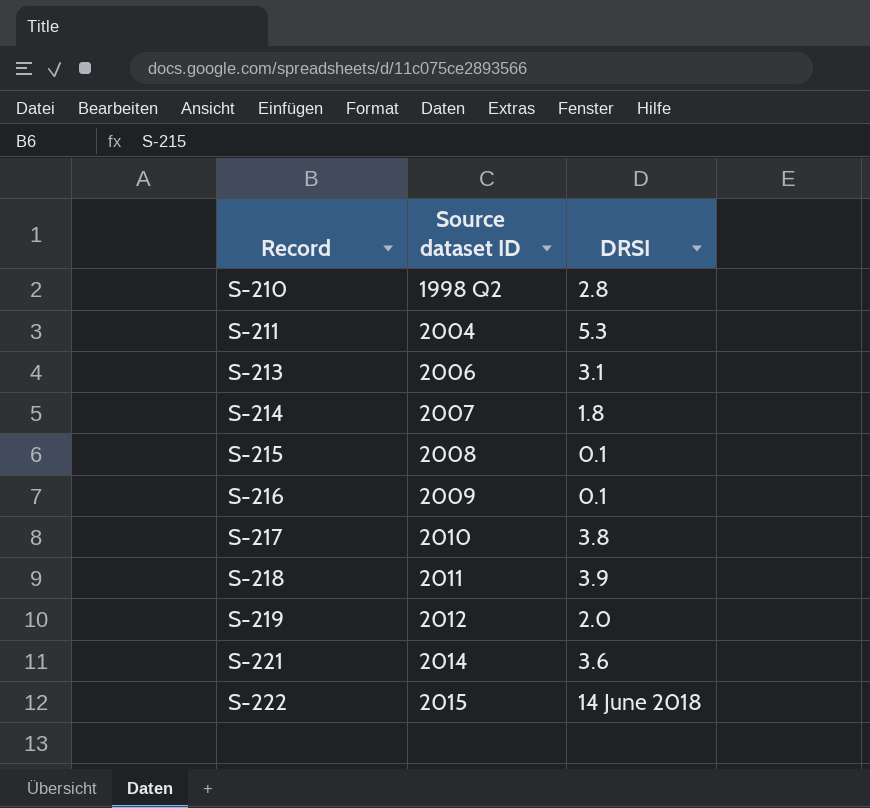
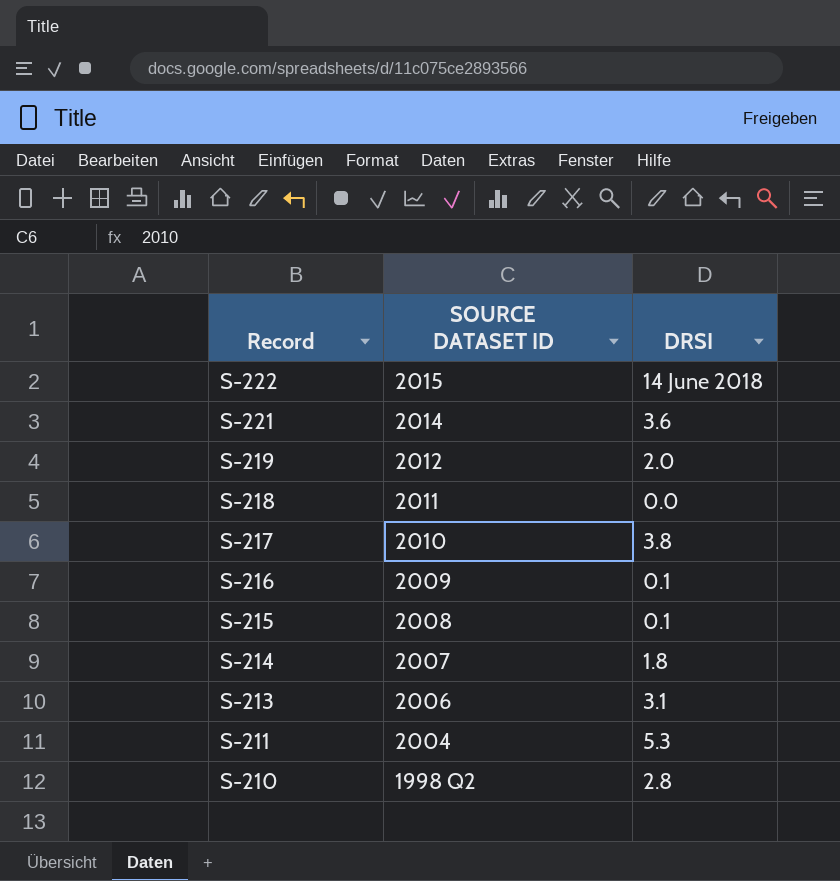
row order: Record ascending -> Record descending
column name: Source dataset ID -> SOURCE DATASET ID
S-218 | DRSI: 3.9 -> 0.0

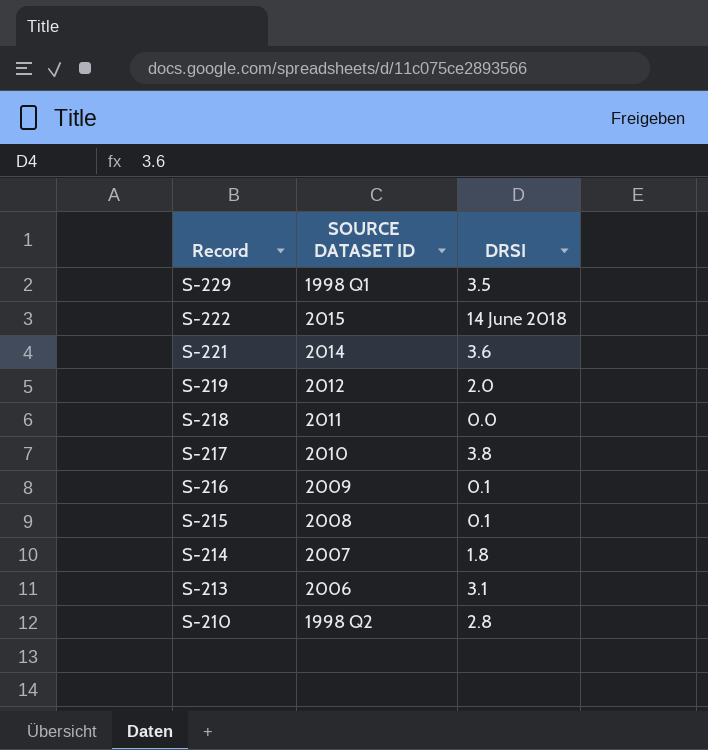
row S-211: 2004 | 5.3 -> none
row S-229: none -> 1998 Q1 | 3.5

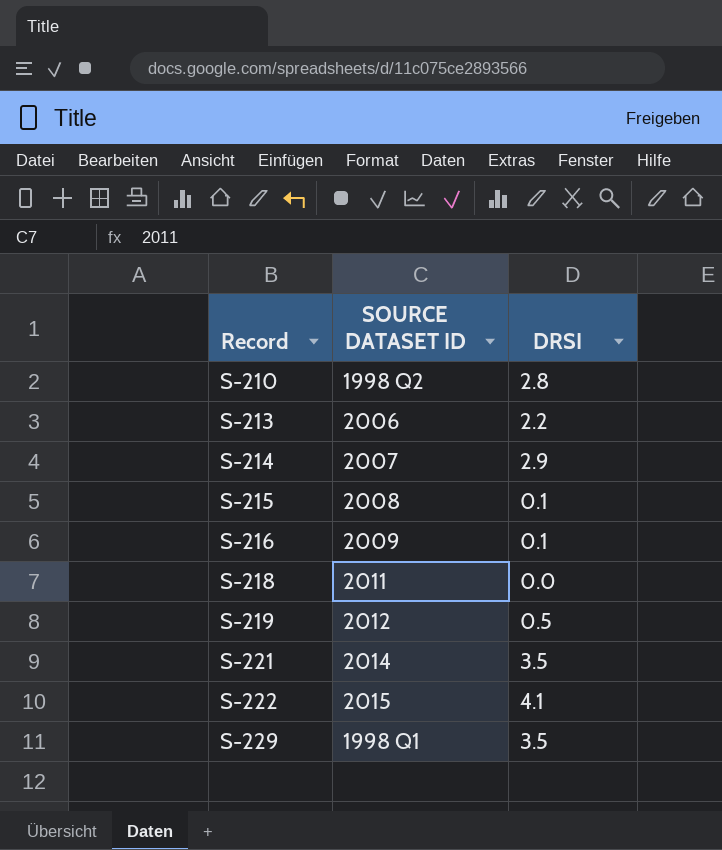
row order: Record descending -> Record ascending
row S-217: 2010 | 3.8 -> none
S-213 | DRSI: 3.1 -> 2.2
S-214 | DRSI: 1.8 -> 2.9
S-219 | DRSI: 2.0 -> 0.5
S-221 | DRSI: 3.6 -> 3.5
S-222 | DRSI: 14 June 2018 -> 4.1

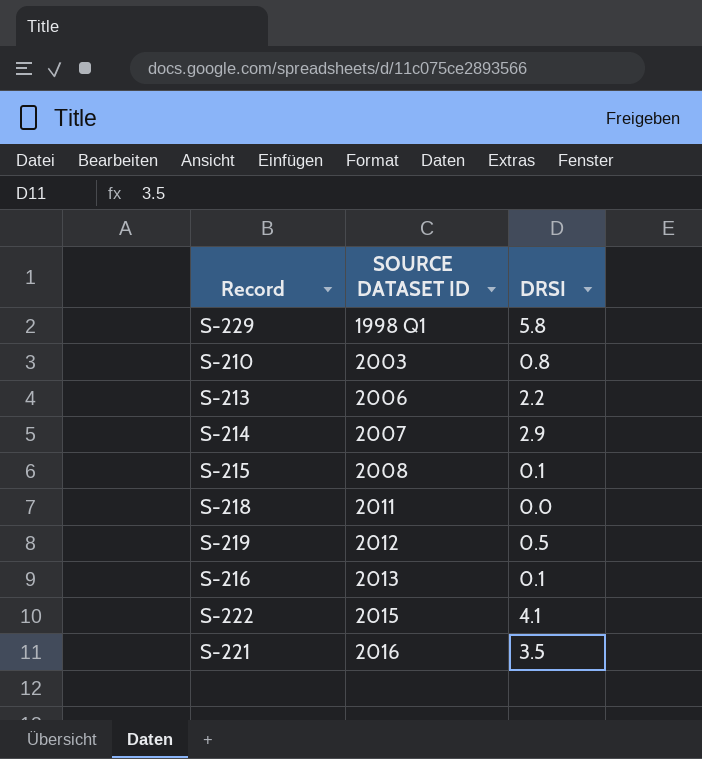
row order: Record ascending -> SOURCE DATASET ID ascending
S-229 | DRSI: 3.5 -> 5.8
S-210 | SOURCE DATASET ID: 1998 Q2 -> 2003
S-210 | DRSI: 2.8 -> 0.8
S-216 | SOURCE DATASET ID: 2009 -> 2013
S-221 | SOURCE DATASET ID: 2014 -> 2016

